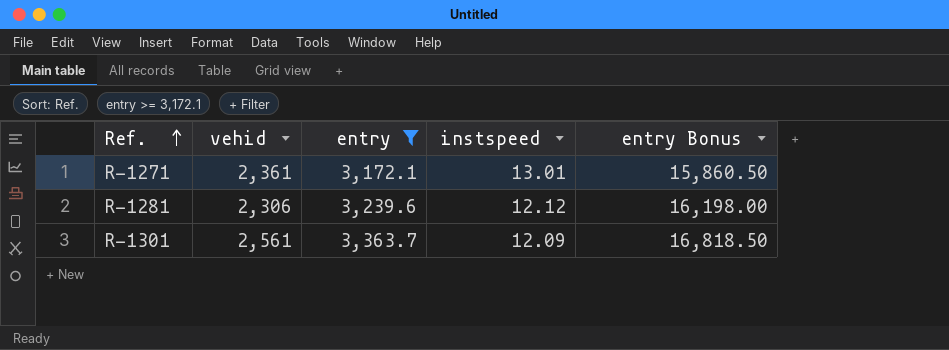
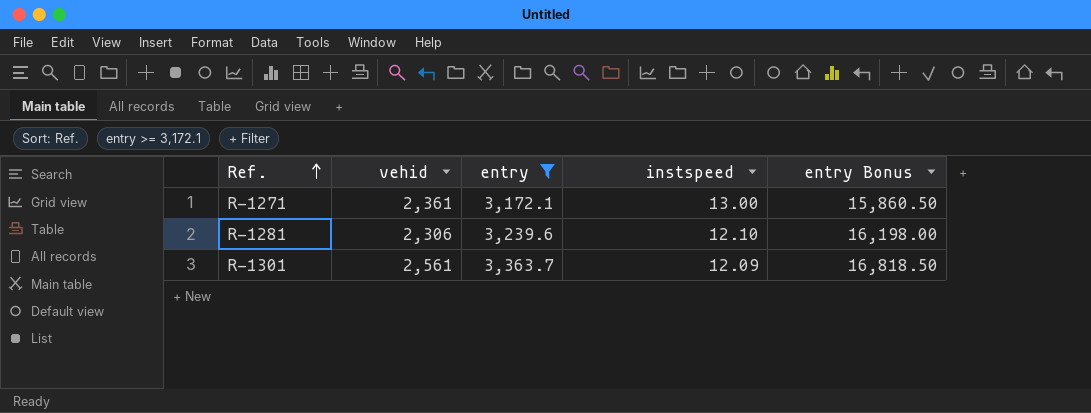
R-1271 | instspeed: 13.01 -> 13.00
R-1281 | instspeed: 12.12 -> 12.10

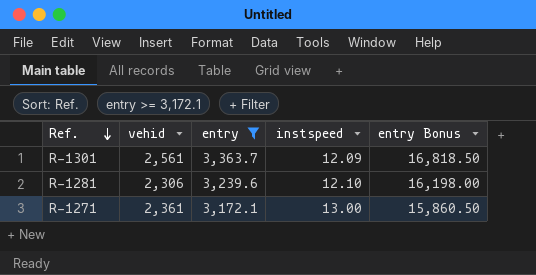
row order: Ref. ascending -> Ref. descending

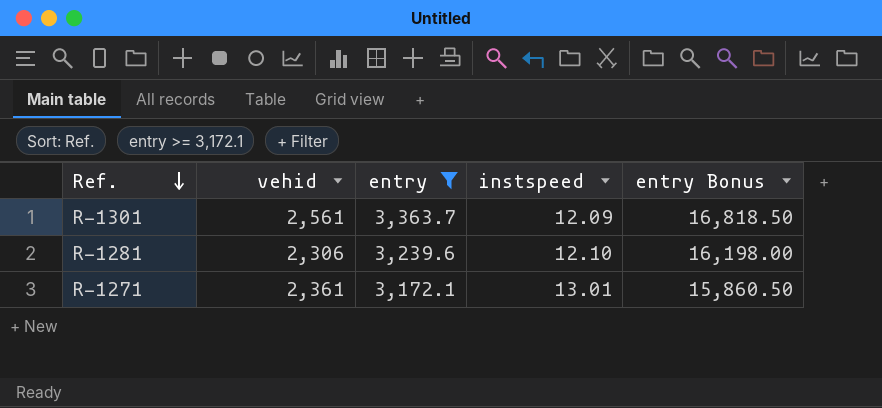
R-1271 | instspeed: 13.00 -> 13.01

